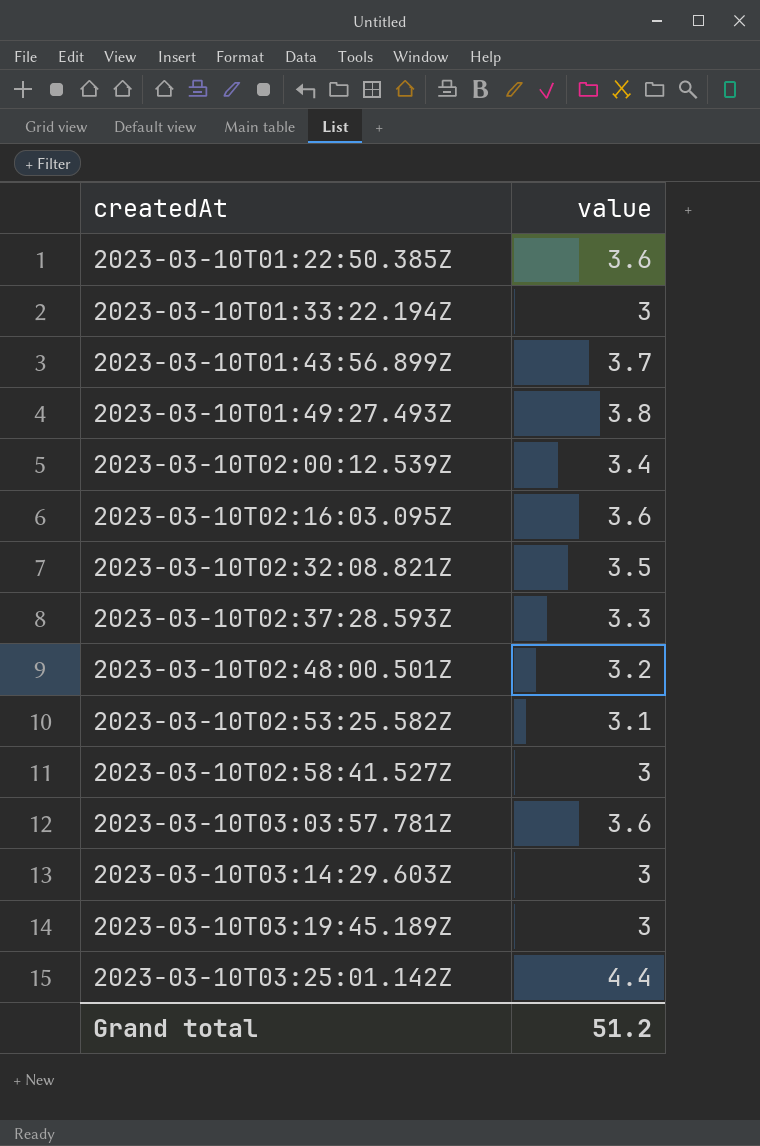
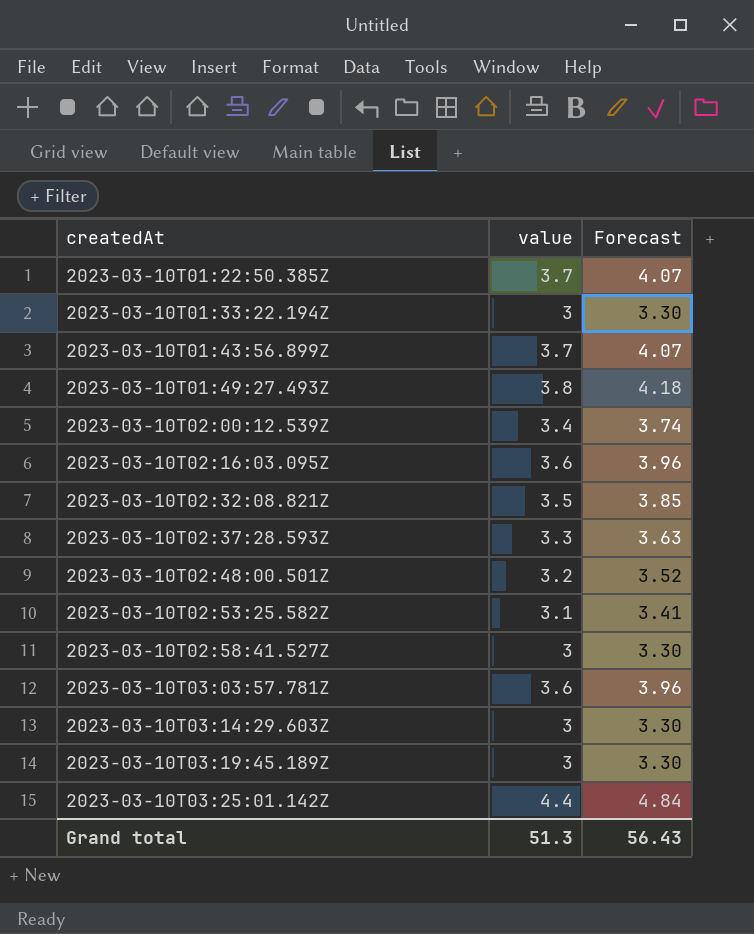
column Forecast | formula: none -> [value] * 1.1
2023-03-10T01:22:50.385Z | value: 3.6 -> 3.7
Grand total | value: 51.2 -> 51.3

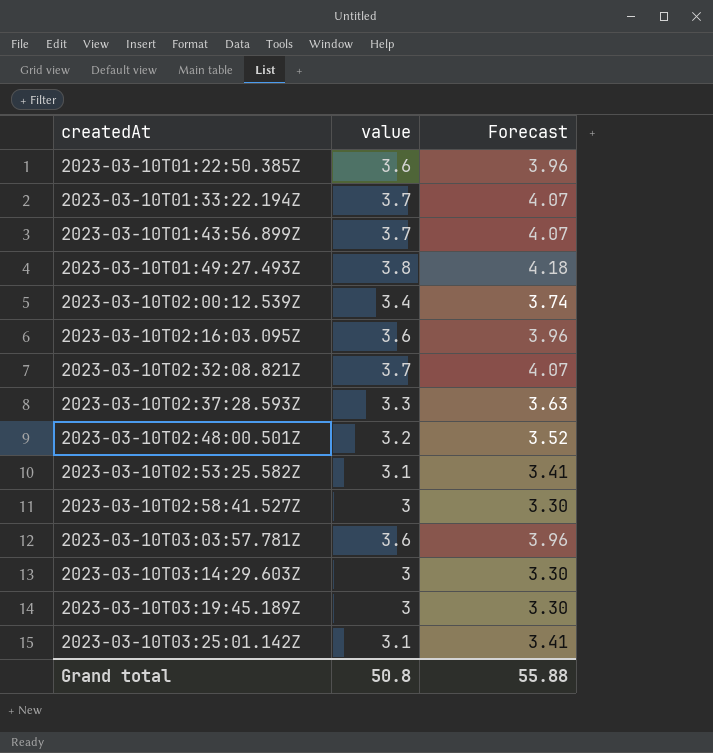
2023-03-10T01:22:50.385Z | value: 3.7 -> 3.6
2023-03-10T01:22:50.385Z | Forecast: 4.07 -> 3.96
2023-03-10T01:33:22.194Z | value: 3 -> 3.7
2023-03-10T01:33:22.194Z | Forecast: 3.30 -> 4.07
2023-03-10T02:32:08.821Z | value: 3.5 -> 3.7
2023-03-10T02:32:08.821Z | Forecast: 3.85 -> 4.07
2023-03-10T03:25:01.142Z | value: 4.4 -> 3.1
2023-03-10T03:25:01.142Z | Forecast: 4.84 -> 3.41
Grand total | value: 51.3 -> 50.8
Grand total | Forecast: 56.43 -> 55.88

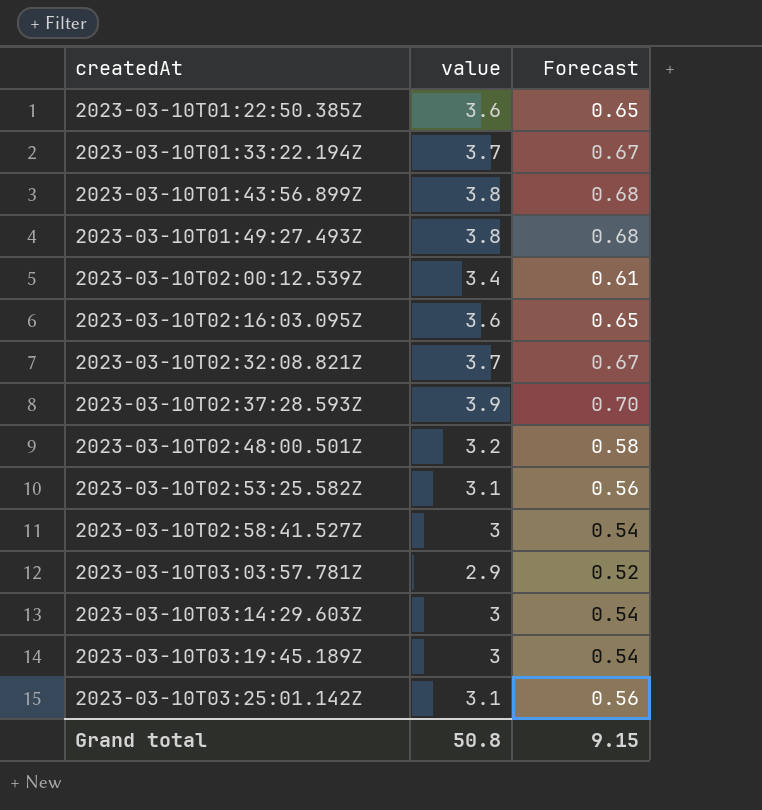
column Forecast | formula: [value] * 1.1 -> [value] * 0.18
2023-03-10T01:43:56.899Z | value: 3.7 -> 3.8
2023-03-10T02:37:28.593Z | value: 3.3 -> 3.9
2023-03-10T03:03:57.781Z | value: 3.6 -> 2.9
Grand total | Forecast: 55.88 -> 9.15

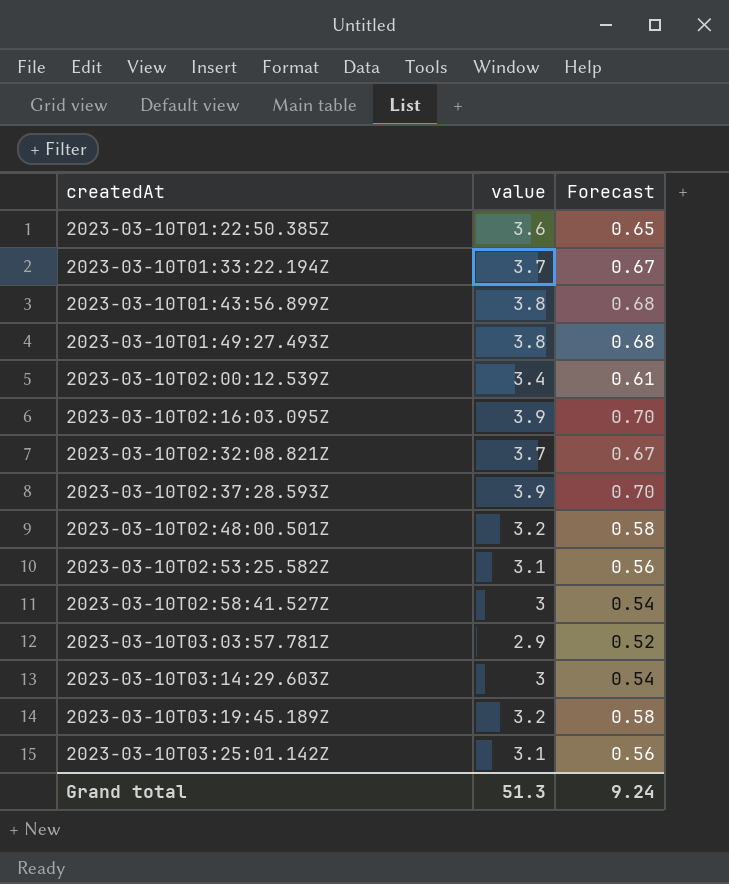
2023-03-10T02:16:03.095Z | value: 3.6 -> 3.9
2023-03-10T02:16:03.095Z | Forecast: 0.65 -> 0.70
2023-03-10T03:19:45.189Z | value: 3 -> 3.2
2023-03-10T03:19:45.189Z | Forecast: 0.54 -> 0.58
Grand total | value: 50.8 -> 51.3
Grand total | Forecast: 9.15 -> 9.24

